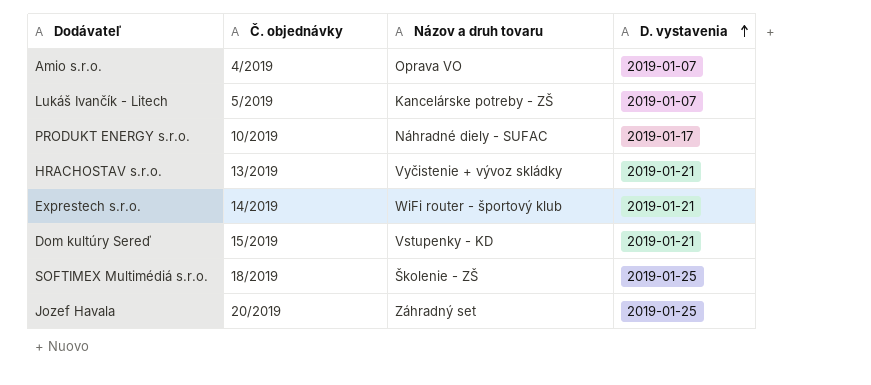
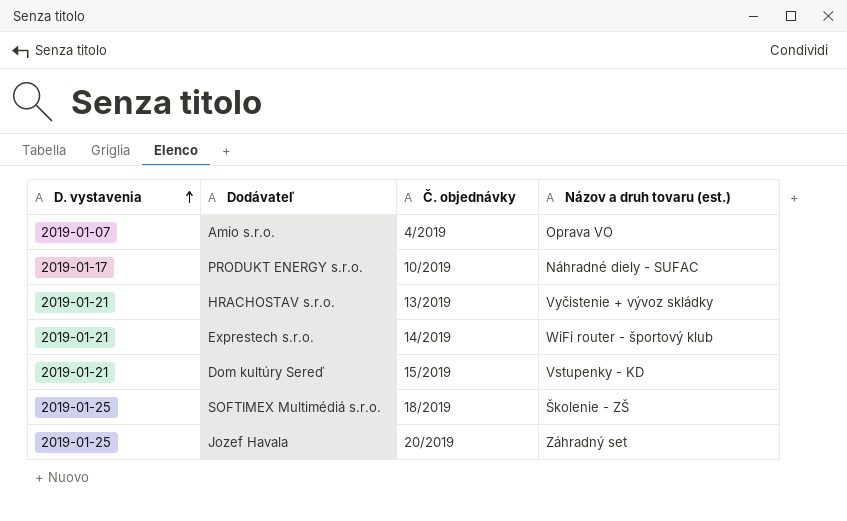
column D. vystavenia | position: 4 -> 1
column name: Názov a druh tovaru -> Názov a druh tovaru (est.)
row Lukáš Ivančík - Litech: 5/2019 | Kancelárske potreby - ZŠ | 2019-01-07 -> none

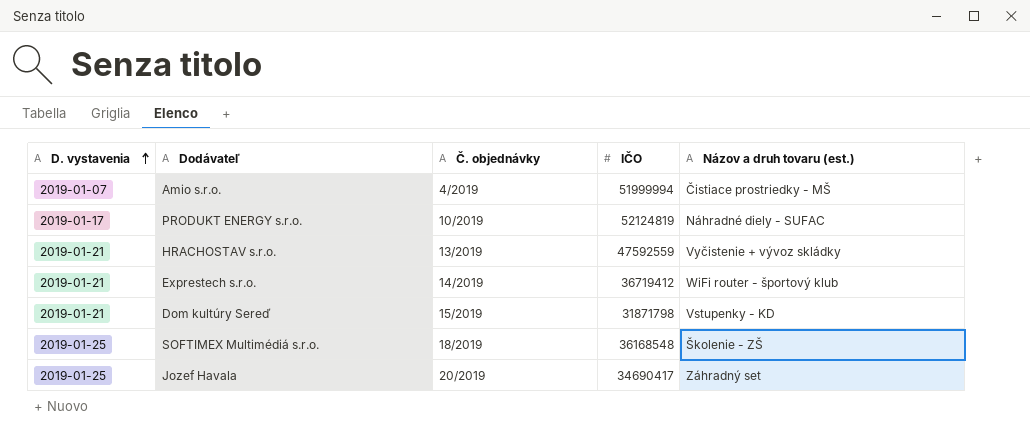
column IČO | position: none -> 4
Amio s.r.o. | Názov a druh tovaru (est.): Oprava VO -> Čistiace prostriedky - MŠ

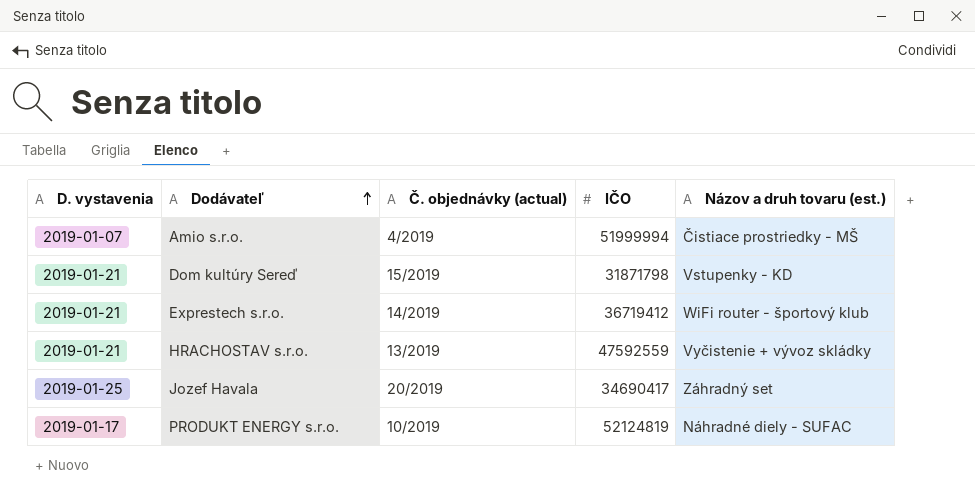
row order: D. vystavenia ascending -> Dodávateľ ascending
column name: Č. objednávky -> Č. objednávky (actual)
row SOFTIMEX Multimédiá s.r.o.: 2019-01-25 | 18/2019 | 36168548 | Školenie - ZŠ -> none

